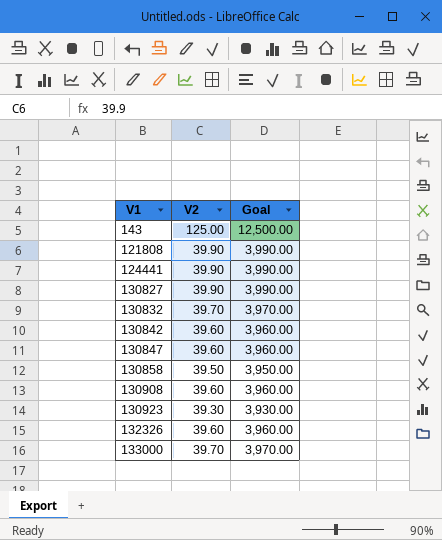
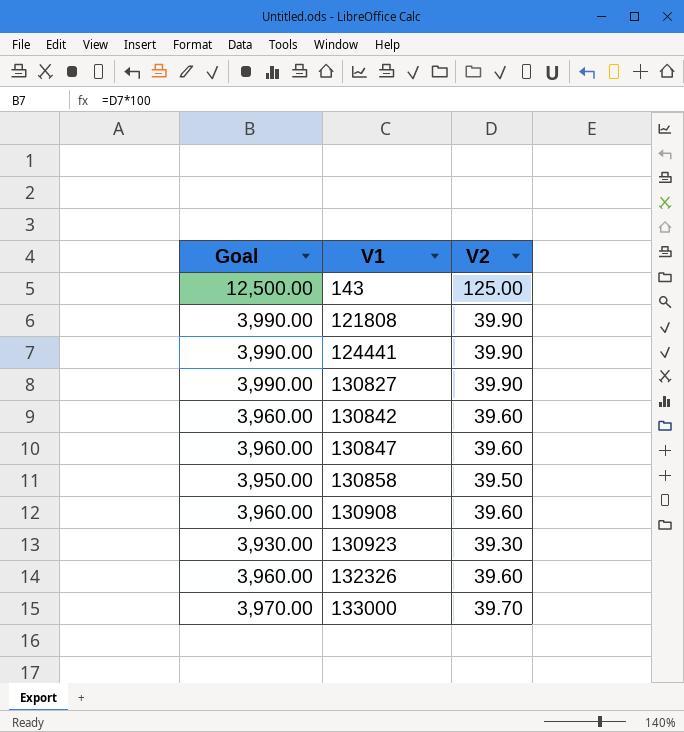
column Goal | position: 3 -> 1
row 130832: 39.70 | 3,970.00 -> none

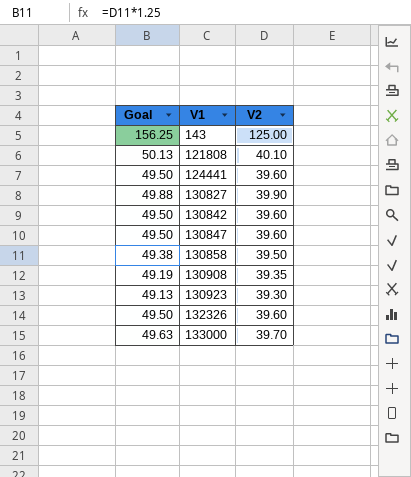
column Goal | formula: [V2] * 100 -> [V2] * 1.25
121808 | V2: 39.90 -> 40.10
124441 | V2: 39.90 -> 39.60
130908 | V2: 39.60 -> 39.35

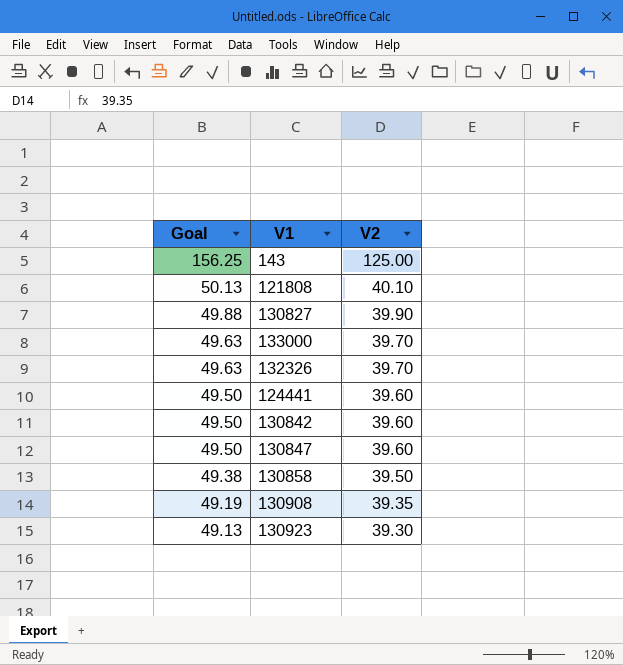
row order: V1 ascending -> Goal descending
132326 | Goal: 49.50 -> 49.63
132326 | V2: 39.60 -> 39.70

